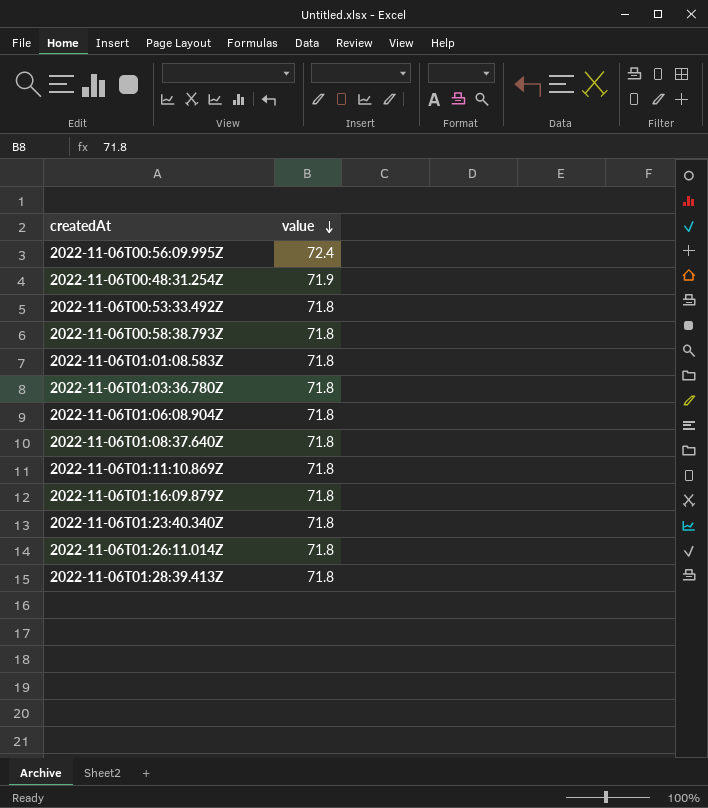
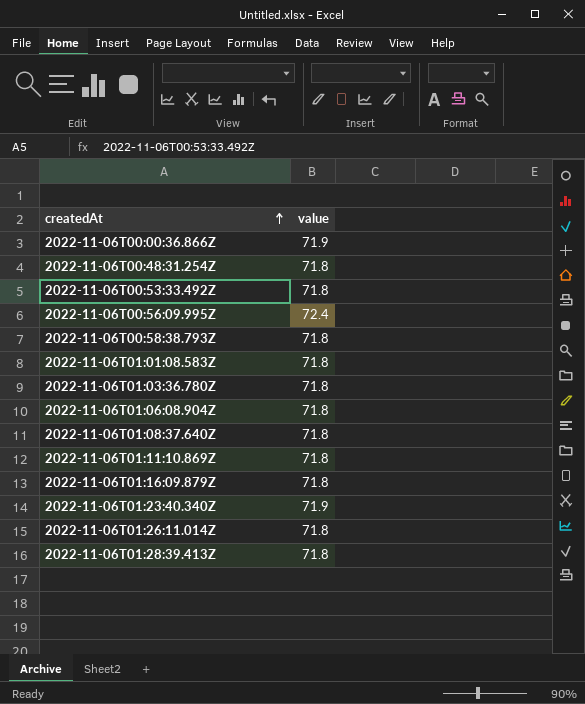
row order: value descending -> createdAt ascending
row 2022-11-06T00:00:36.866Z: none -> 71.9
2022-11-06T00:48:31.254Z | value: 71.9 -> 71.8
2022-11-06T01:23:40.340Z | value: 71.8 -> 71.9

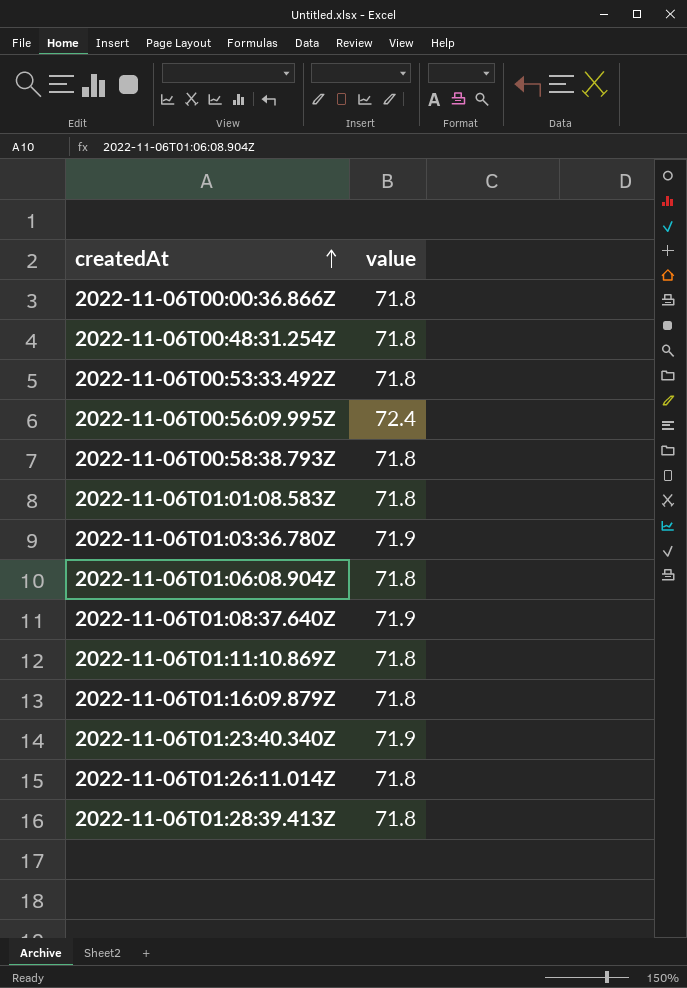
2022-11-06T00:00:36.866Z | value: 71.9 -> 71.8
2022-11-06T01:03:36.780Z | value: 71.8 -> 71.9
2022-11-06T01:08:37.640Z | value: 71.8 -> 71.9

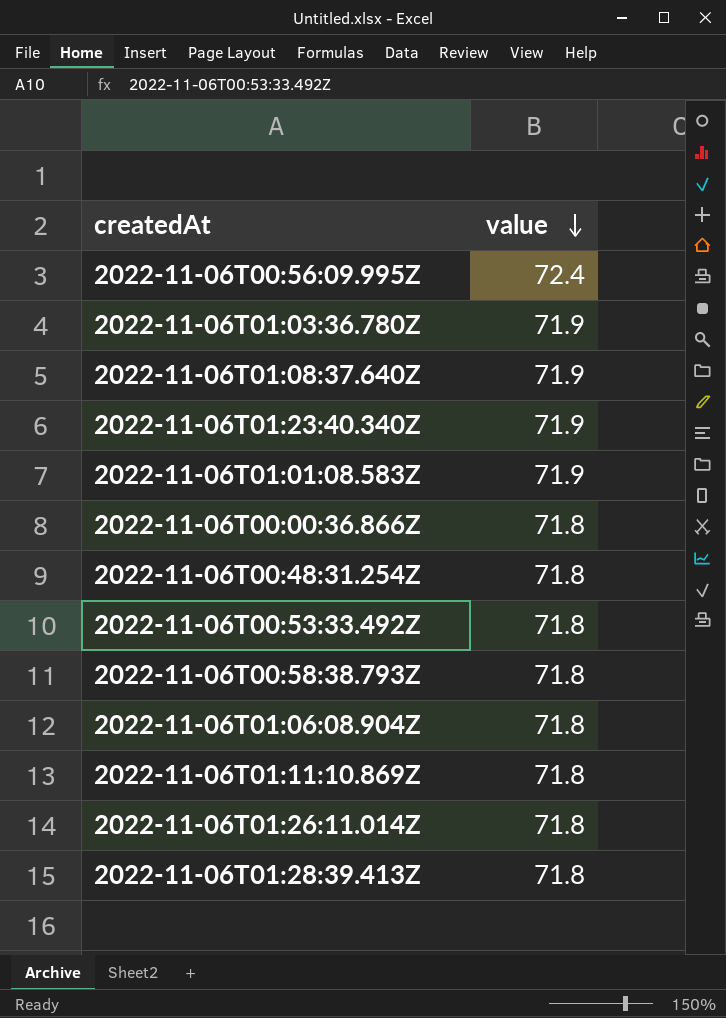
row order: createdAt ascending -> value descending
row 2022-11-06T01:16:09.879Z: 71.8 -> none
2022-11-06T01:01:08.583Z | value: 71.8 -> 71.9

